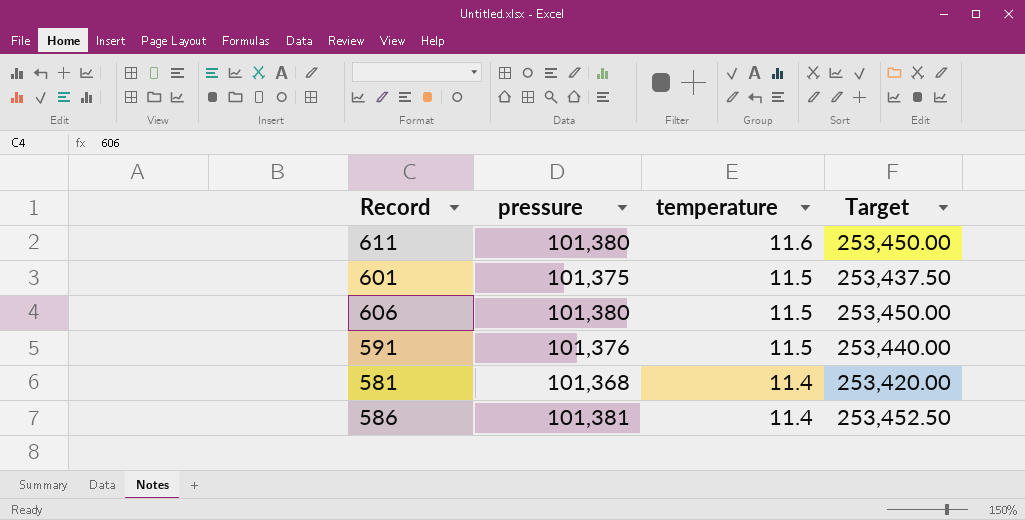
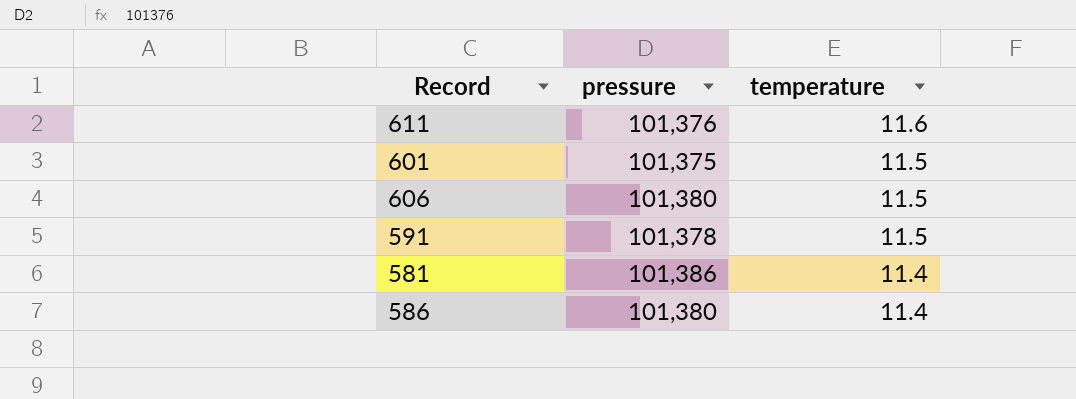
column Target | formula: [pressure] * 2.5 -> none
611 | pressure: 101,380 -> 101,376
591 | pressure: 101,376 -> 101,378
581 | pressure: 101,368 -> 101,386
586 | pressure: 101,381 -> 101,380

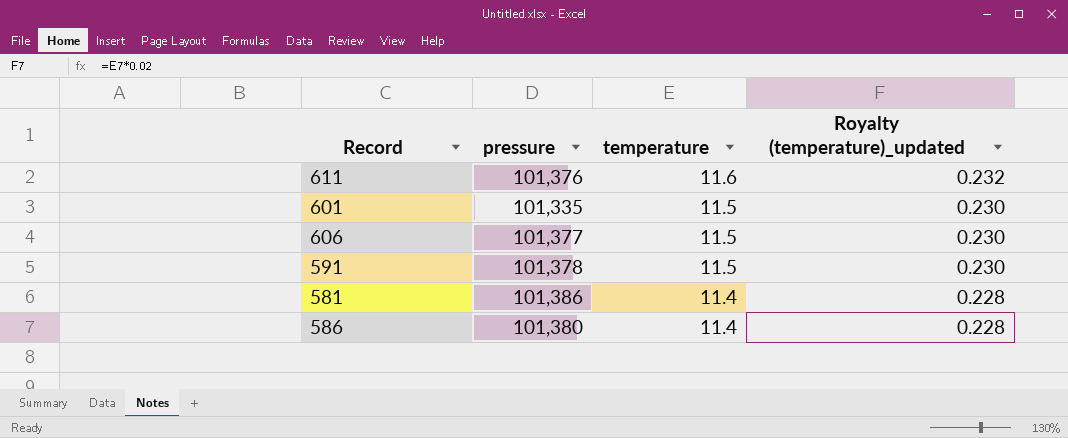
column Royalty (temperature)_updated | formula: none -> [temperature] * 0.02
601 | pressure: 101,375 -> 101,335
606 | pressure: 101,380 -> 101,377

